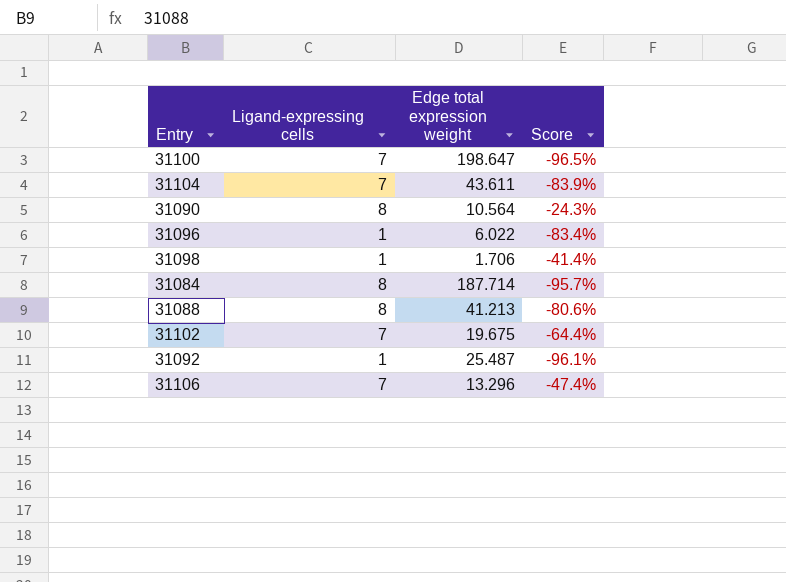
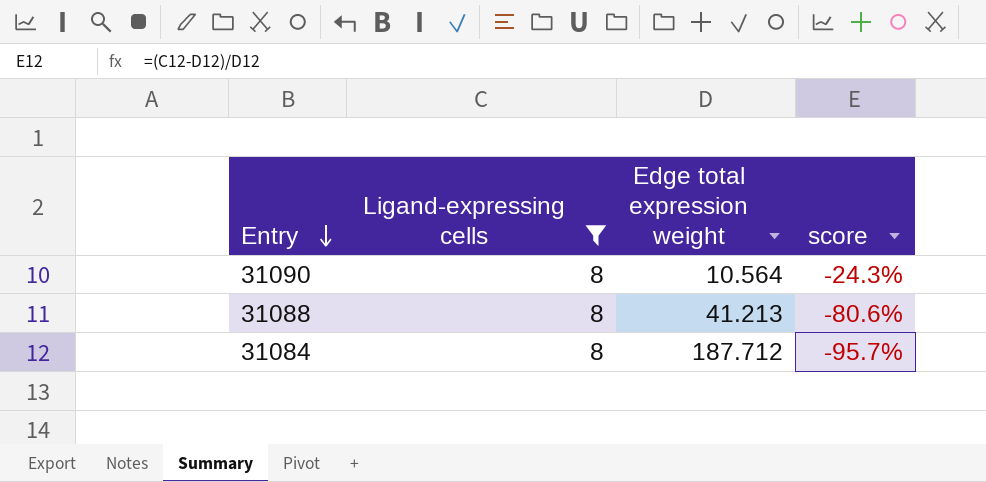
filter: none -> Ligand-expressing cells = 8
row order: none -> Entry descending
column name: Score -> score
31084 | Edge total expression weight: 187.714 -> 187.712

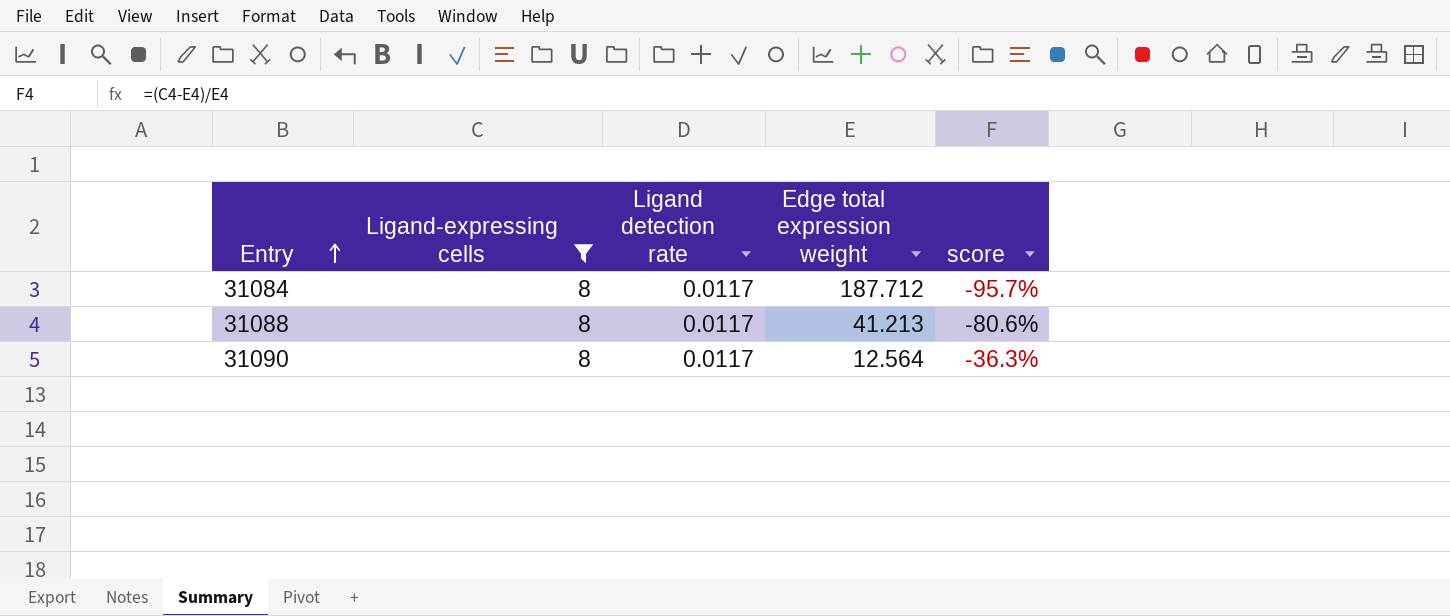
row order: Entry descending -> Entry ascending
column Ligand detection rate | position: none -> 3
31090 | Edge total expression weight: 10.564 -> 12.564
31090 | score: -24.3% -> -36.3%

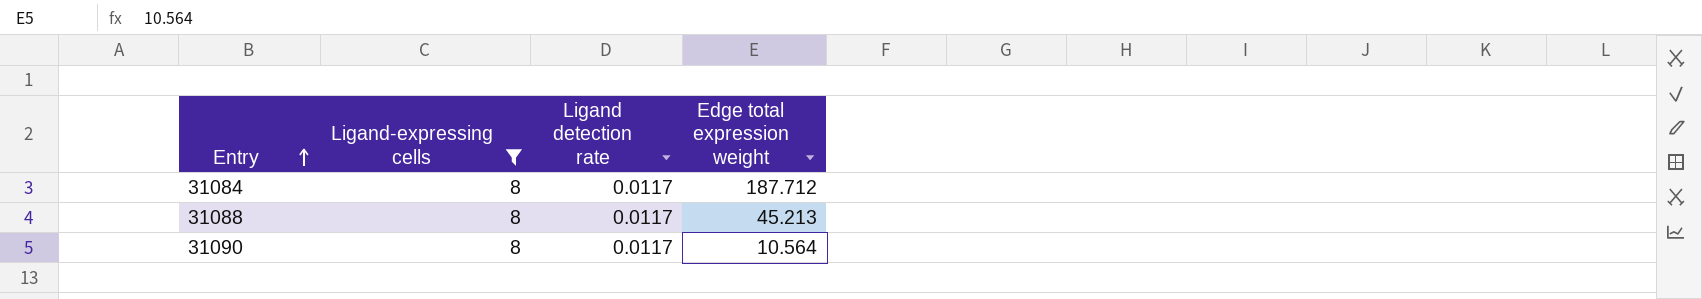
column score | formula: ([Ligand-expressing cells] - [Edge total expression weight]) / [Edge total expression weight] -> none
31088 | Edge total expression weight: 41.213 -> 45.213
31090 | Edge total expression weight: 12.564 -> 10.564

